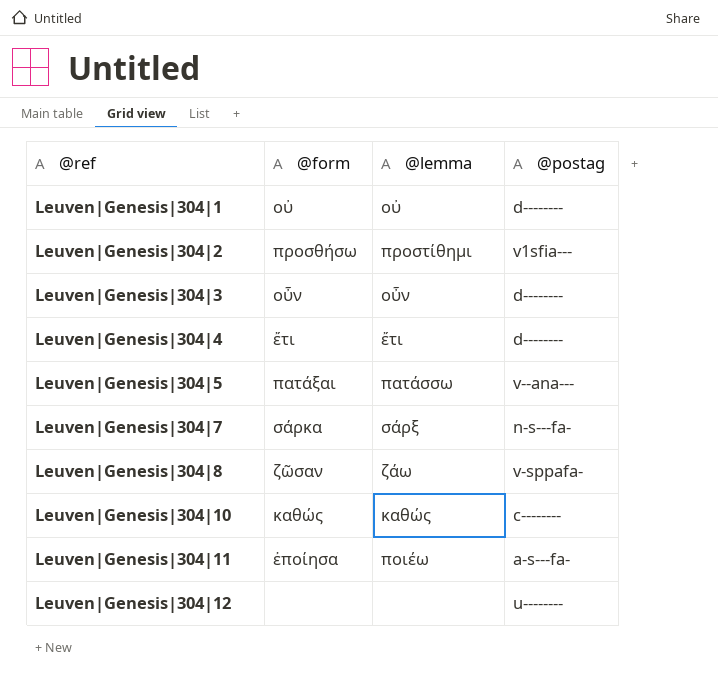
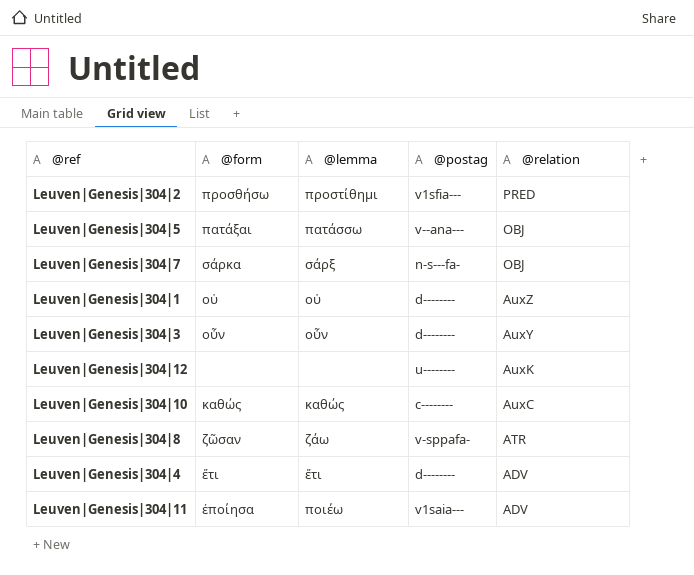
row order: @ref ascending -> @relation descending
column @relation | position: none -> 5
Leuven|Genesis|304|11 | @postag: a-s---fa- -> v1saia---

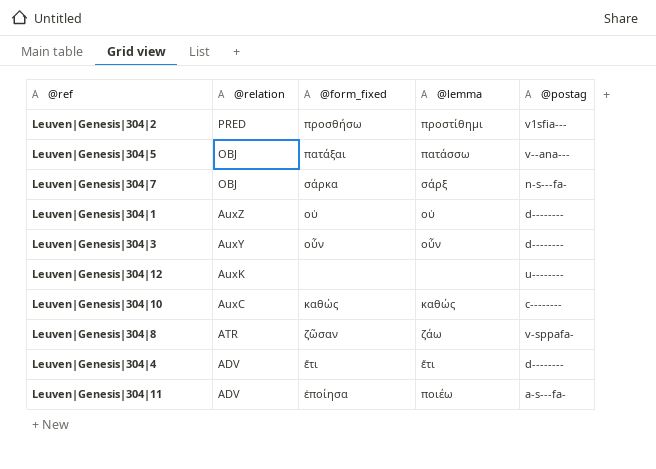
column @relation | position: 5 -> 2
column name: @form -> @form_fixed
Leuven|Genesis|304|11 | @postag: v1saia--- -> a-s---fa-

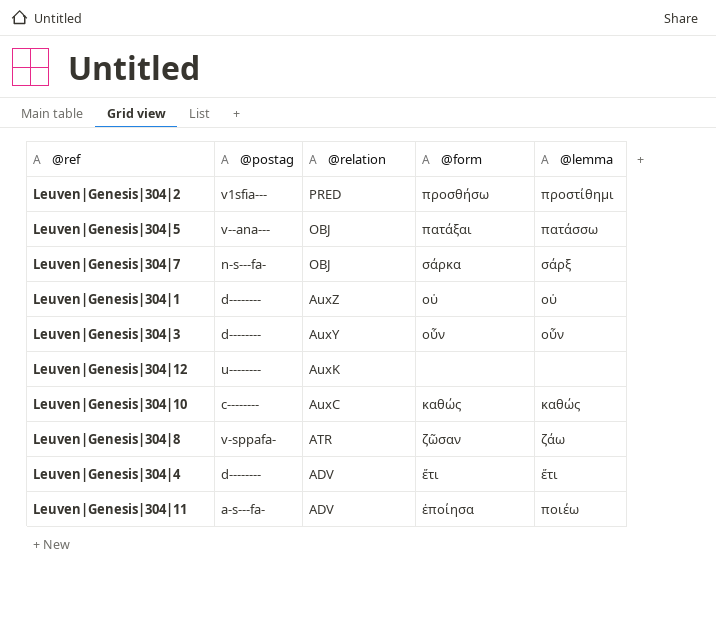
column @postag | position: 5 -> 2
column name: @form_fixed -> @form

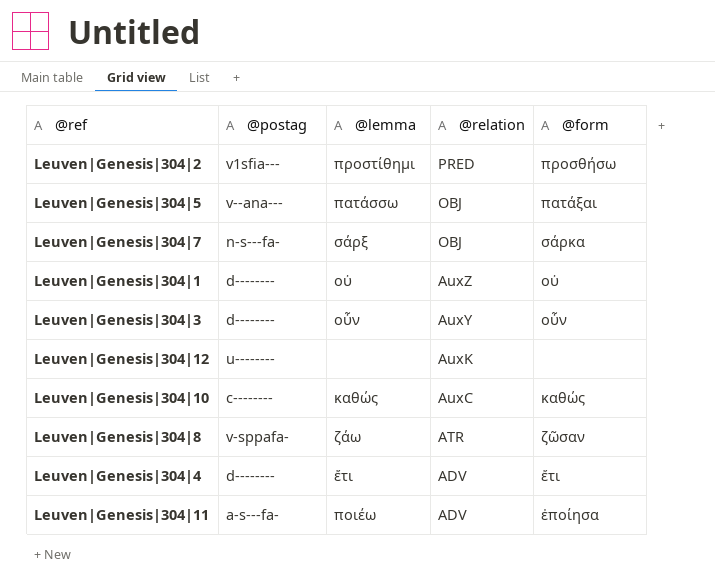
column @lemma | position: 5 -> 3

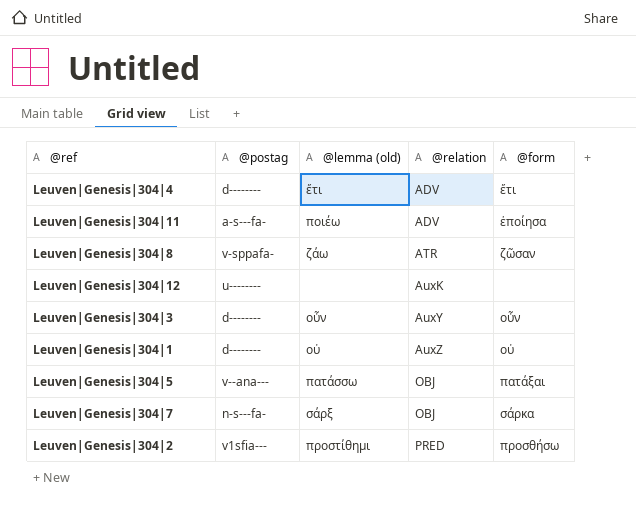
row order: @relation descending -> @relation ascending
column name: @lemma -> @lemma (old)
row Leuven|Genesis|304|10: c-------- | καθώς | AuxC | καθώς -> none

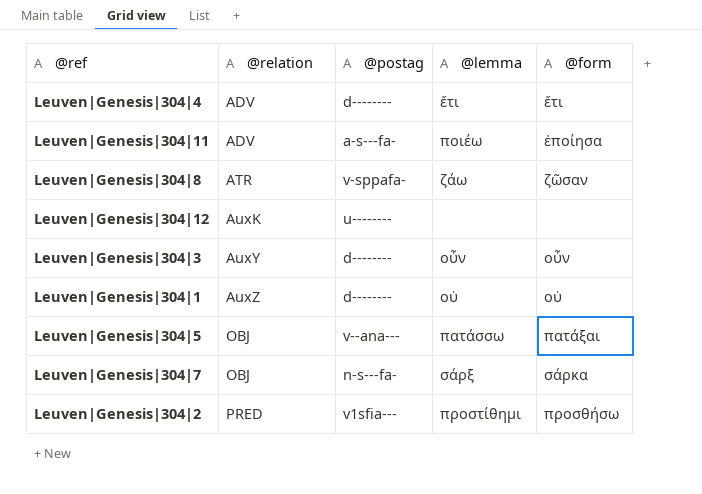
column @relation | position: 4 -> 2
column name: @lemma (old) -> @lemma

